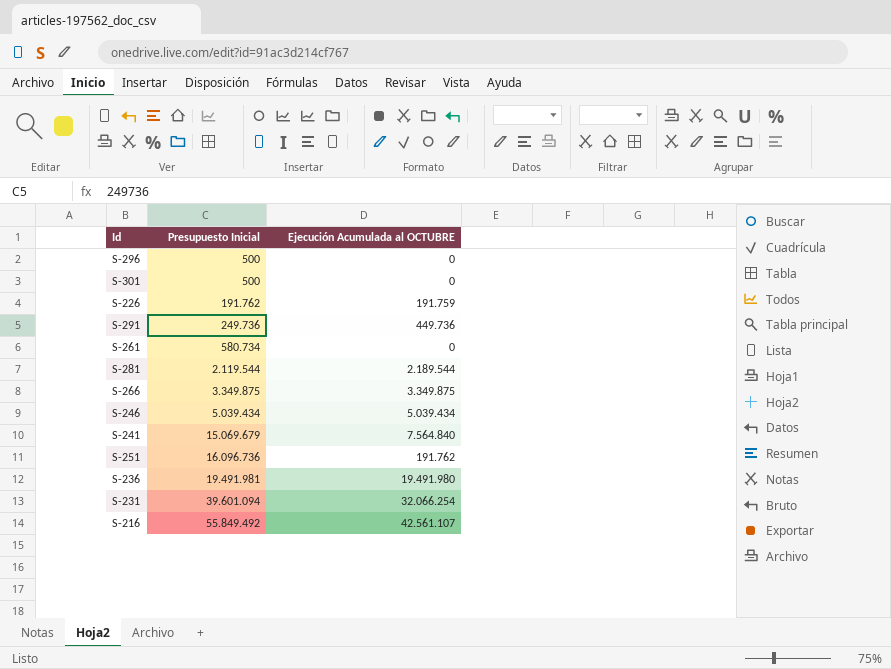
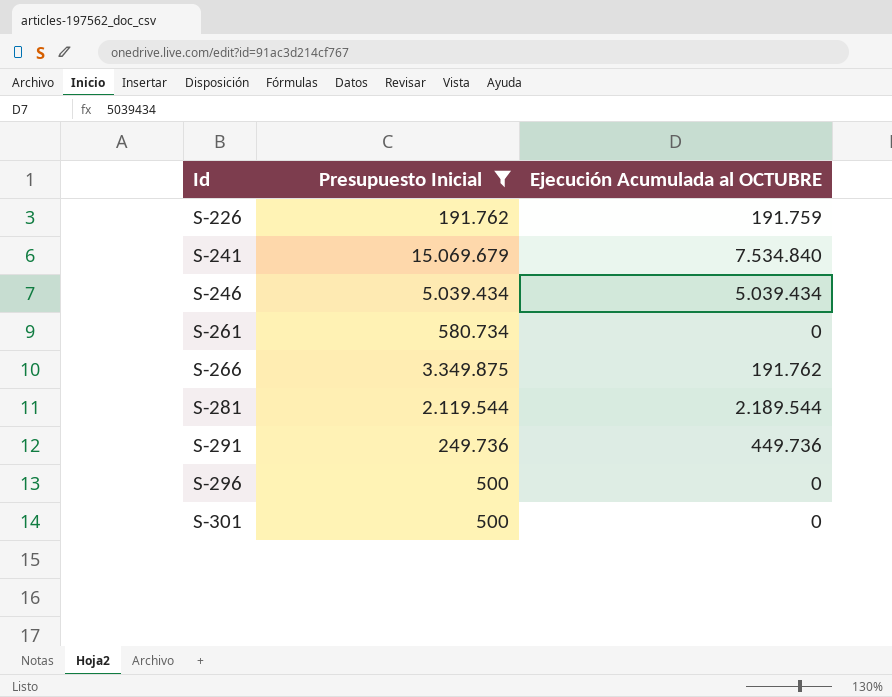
filter: none -> Presupuesto Inicial <= 15.069.679
row order: Presupuesto Inicial ascending -> Id ascending
S-241 | Ejecución Acumulada al OCTUBRE: 7.564.840 -> 7.534.840
S-266 | Ejecución Acumulada al OCTUBRE: 3.349.875 -> 191.762

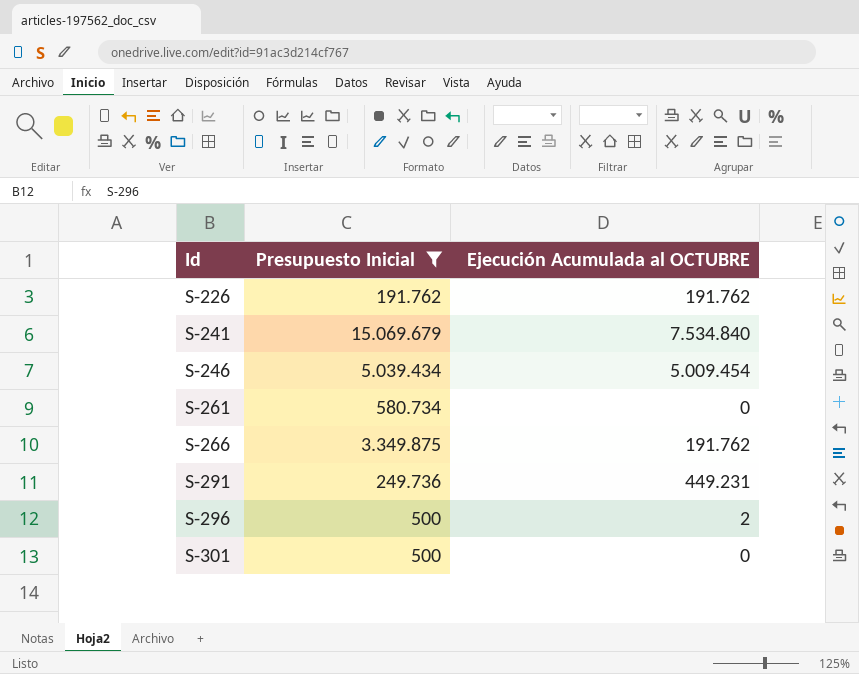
row S-281: 2.119.544 | 2.189.544 -> none
S-226 | Ejecución Acumulada al OCTUBRE: 191.759 -> 191.762
S-246 | Ejecución Acumulada al OCTUBRE: 5.039.434 -> 5.009.454
S-291 | Ejecución Acumulada al OCTUBRE: 449.736 -> 449.231
S-296 | Ejecución Acumulada al OCTUBRE: 0 -> 2

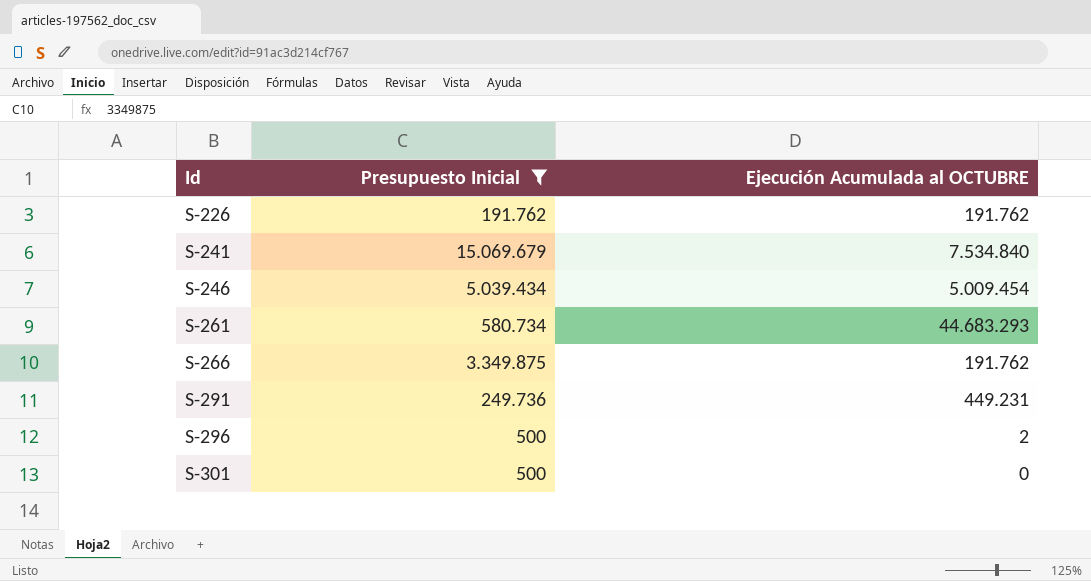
S-261 | Ejecución Acumulada al OCTUBRE: 0 -> 44.683.293

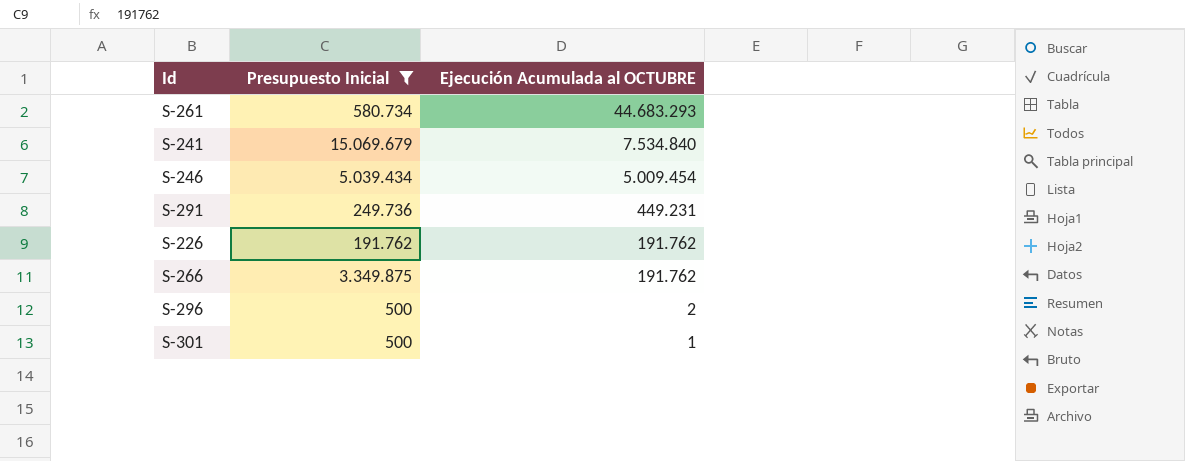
row order: Id ascending -> Ejecución Acumulada al OCTUBRE descending
S-301 | Ejecución Acumulada al OCTUBRE: 0 -> 1

